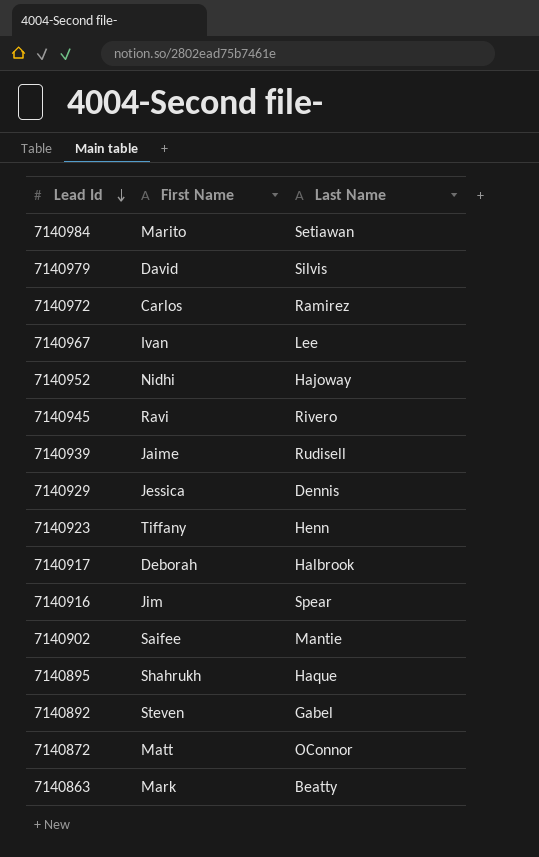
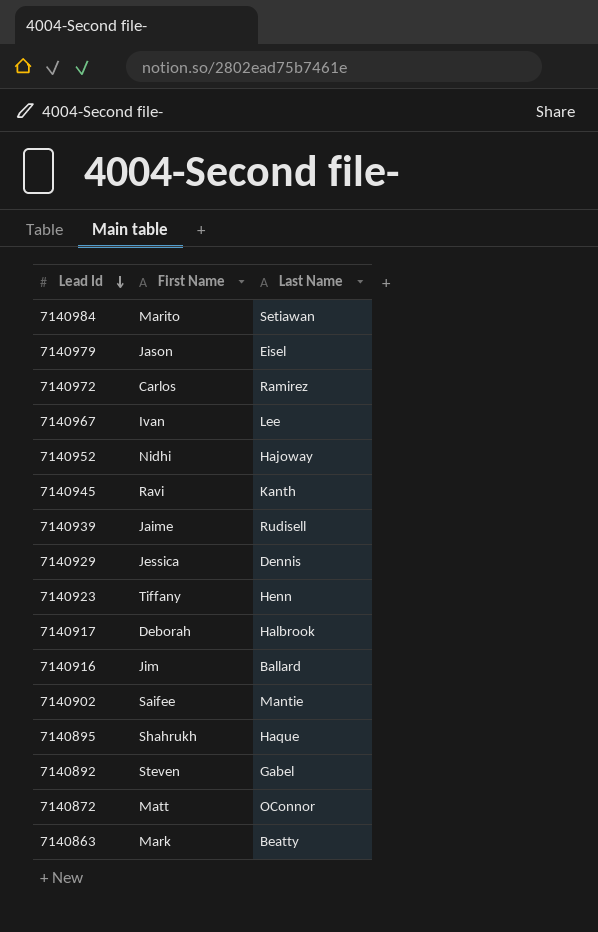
7140979 | First Name: David -> Jason
7140979 | Last Name: Silvis -> Eisel
7140945 | Last Name: Rivero -> Kanth
7140916 | Last Name: Spear -> Ballard

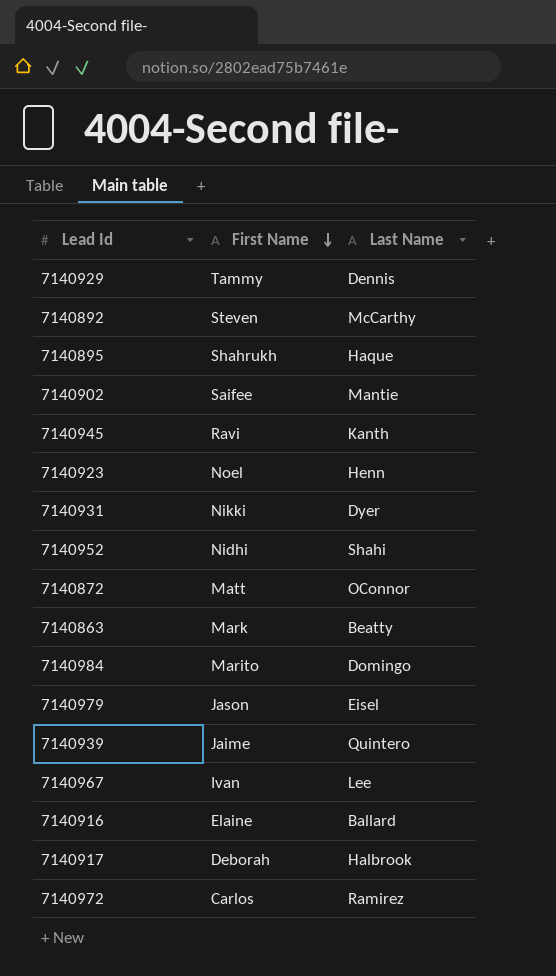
row order: Lead Id descending -> First Name descending
7140929 | First Name: Jessica -> Tammy
7140892 | Last Name: Gabel -> McCarthy
7140923 | First Name: Tiffany -> Noel
row 7140931: none -> Nikki | Dyer
7140952 | Last Name: Hajoway -> Shahi
7140984 | Last Name: Setiawan -> Domingo
7140939 | Last Name: Rudisell -> Quintero
7140916 | First Name: Jim -> Elaine

